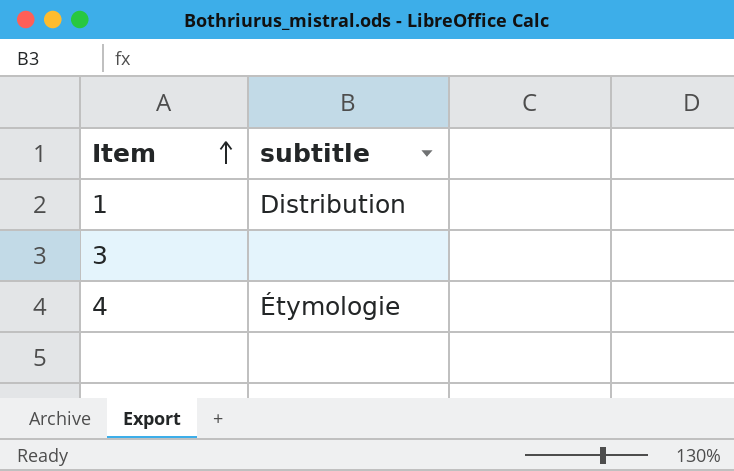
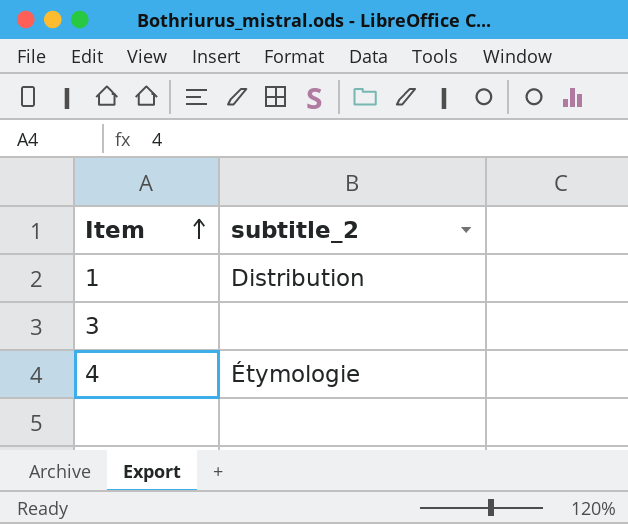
column name: subtitle -> subtitle_2

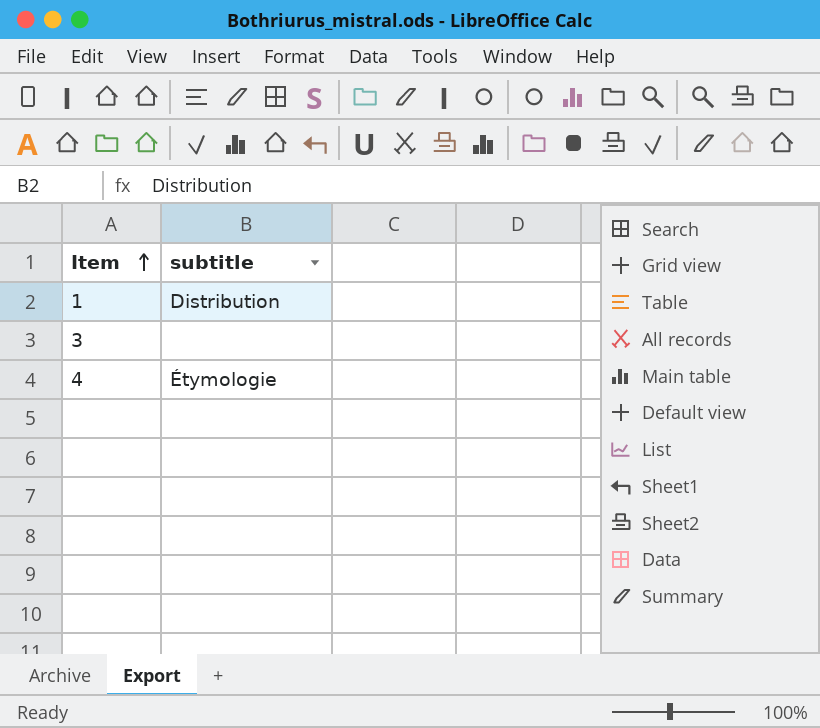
column name: subtitle_2 -> subtitle

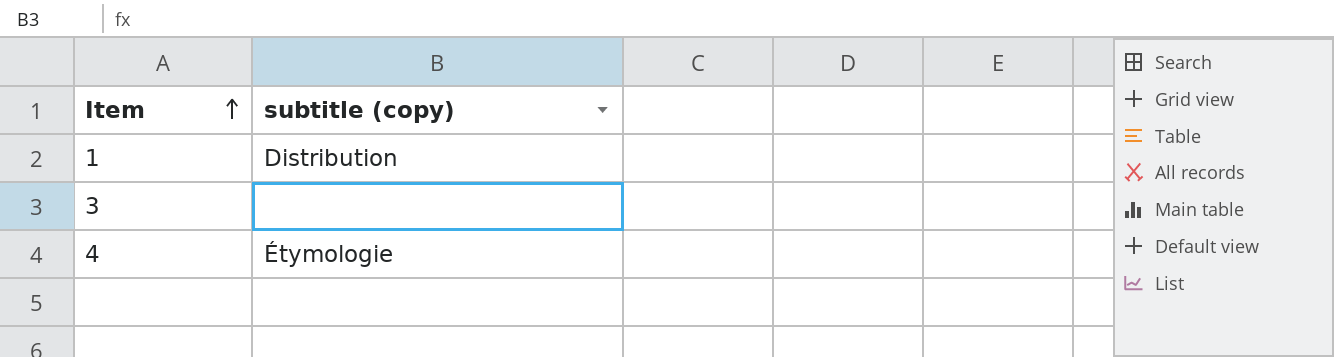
column name: subtitle -> subtitle (copy)

